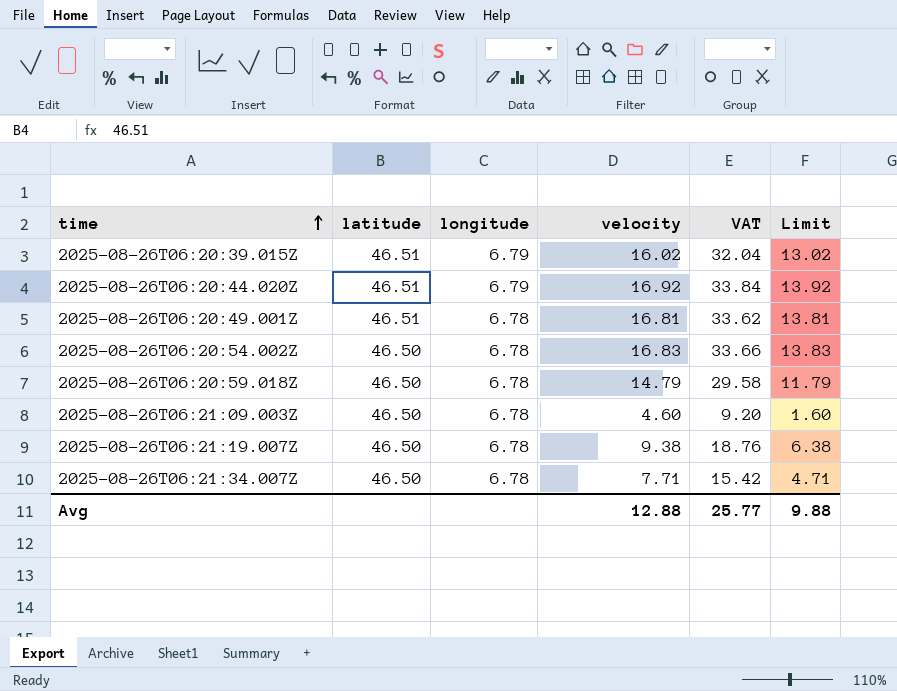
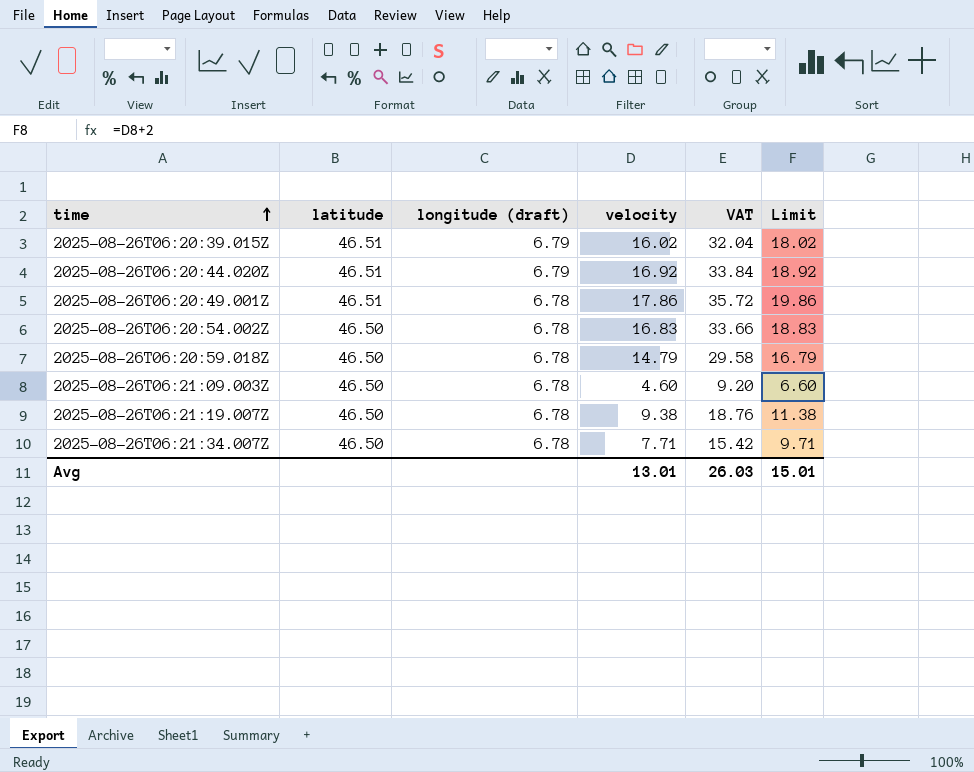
column name: longitude -> longitude (draft)
column Limit | formula: [velocity] - 3 -> [velocity] + 2
2025-08-26T06:20:49.001Z | velocity: 16.81 -> 17.86
2025-08-26T06:20:49.001Z | VAT: 33.62 -> 35.72
Avg | velocity: 12.88 -> 13.01
Avg | VAT: 25.77 -> 26.03
Avg | Limit: 9.88 -> 15.01

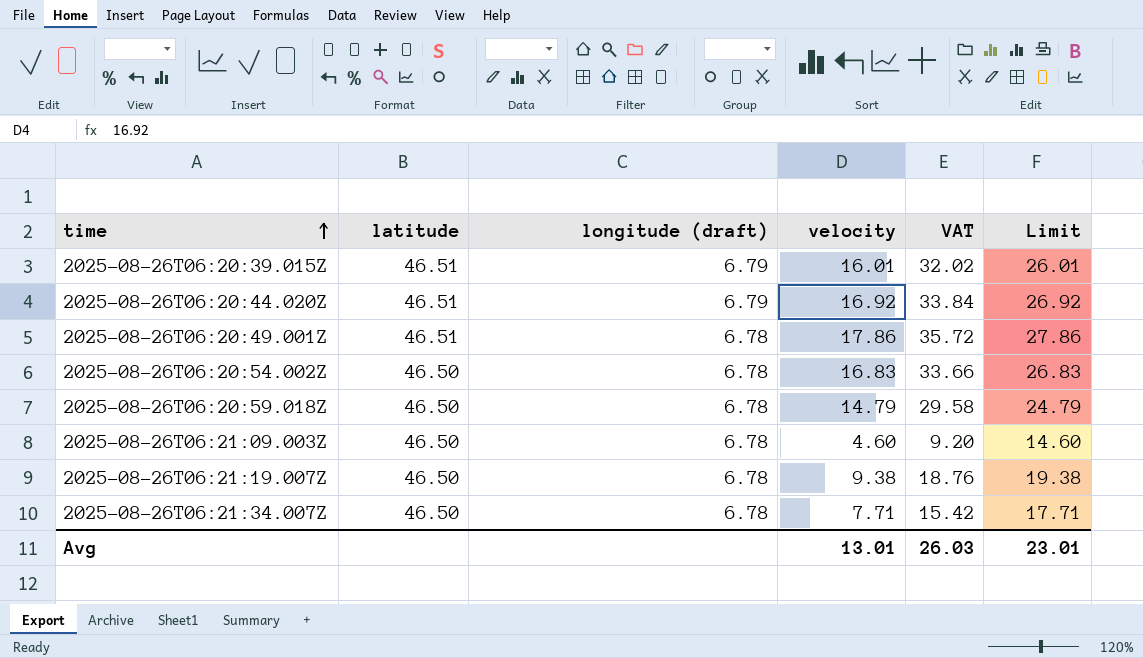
column Limit | formula: [velocity] + 2 -> [velocity] + 10
2025-08-26T06:20:39.015Z | velocity: 16.02 -> 16.01
2025-08-26T06:20:39.015Z | VAT: 32.04 -> 32.02
Avg | Limit: 15.01 -> 23.01

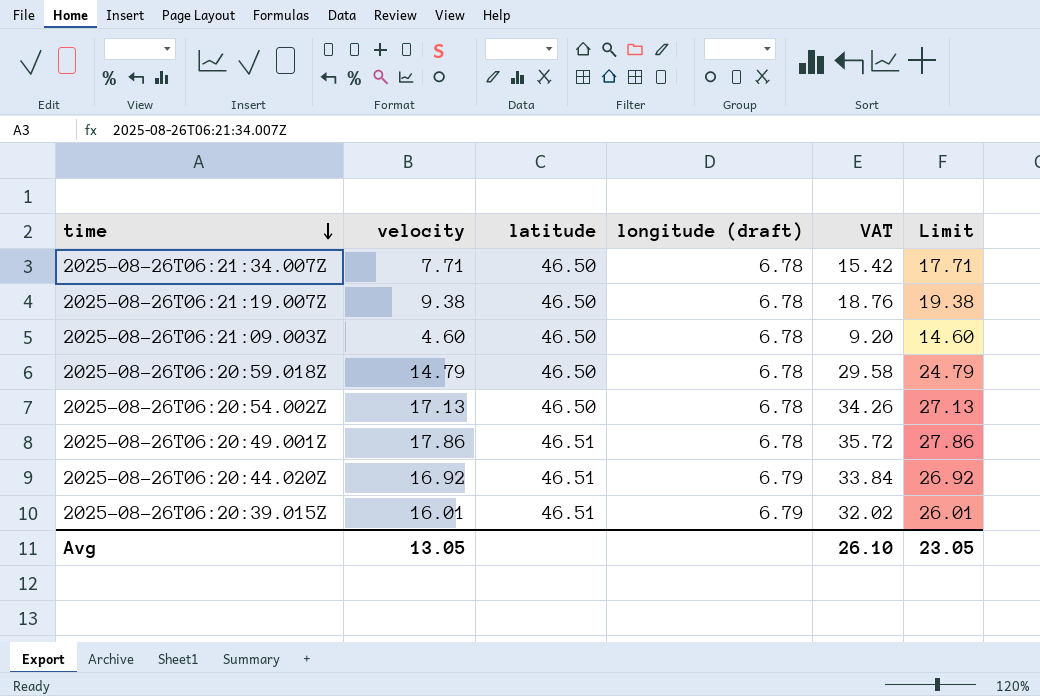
row order: time ascending -> time descending
column velocity | position: 4 -> 2
2025-08-26T06:20:54.002Z | velocity: 16.83 -> 17.13
2025-08-26T06:20:54.002Z | VAT: 33.66 -> 34.26
2025-08-26T06:20:54.002Z | Limit: 26.83 -> 27.13
Avg | velocity: 13.01 -> 13.05
Avg | VAT: 26.03 -> 26.10
Avg | Limit: 23.01 -> 23.05

